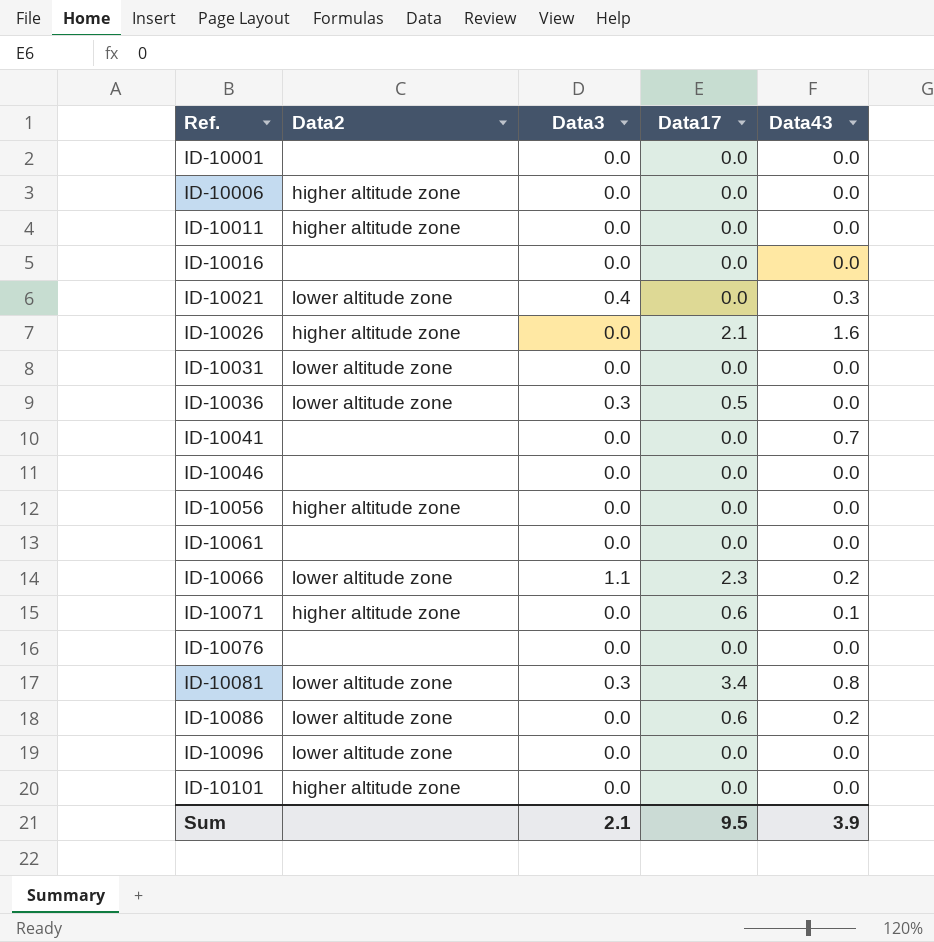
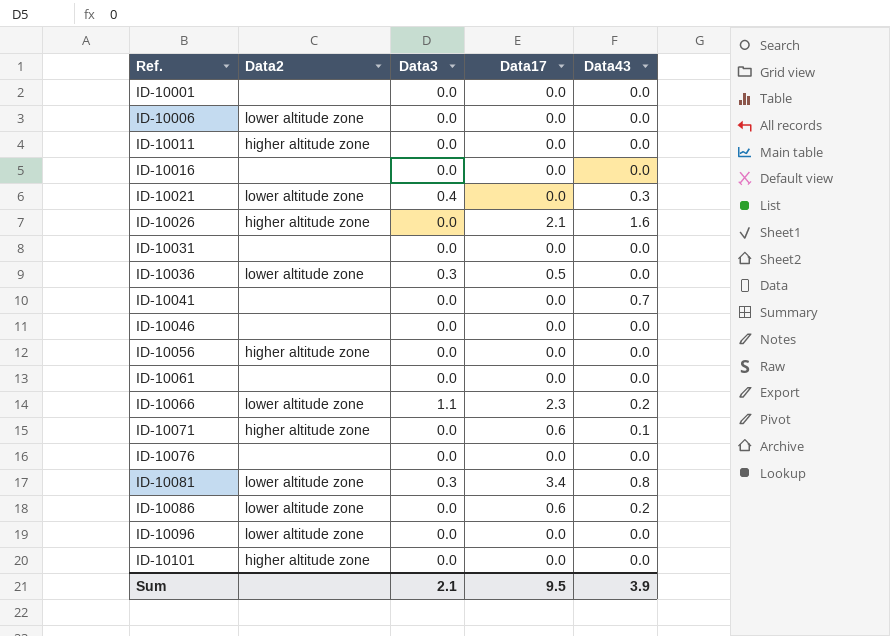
ID-10006 | Data2: higher altitude zone -> lower altitude zone
ID-10031 | Data2: lower altitude zone -> none

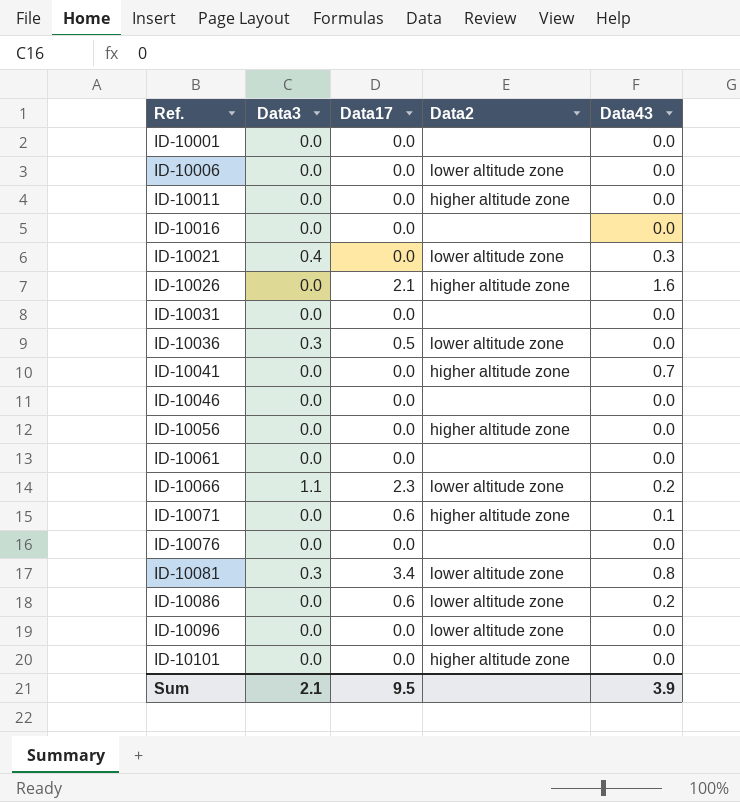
column Data2 | position: 2 -> 4
ID-10041 | Data2: none -> higher altitude zone

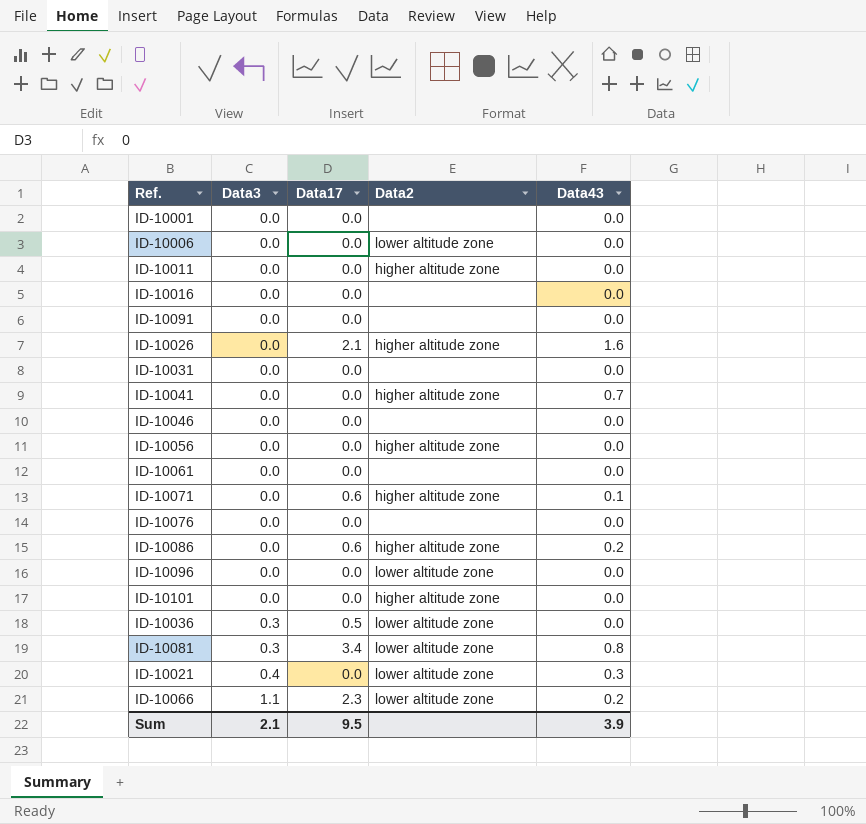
row order: Ref. ascending -> Data3 ascending
row ID-10091: none -> 0.0 | 0.0 | none | 0.0
ID-10086 | Data2: lower altitude zone -> higher altitude zone

